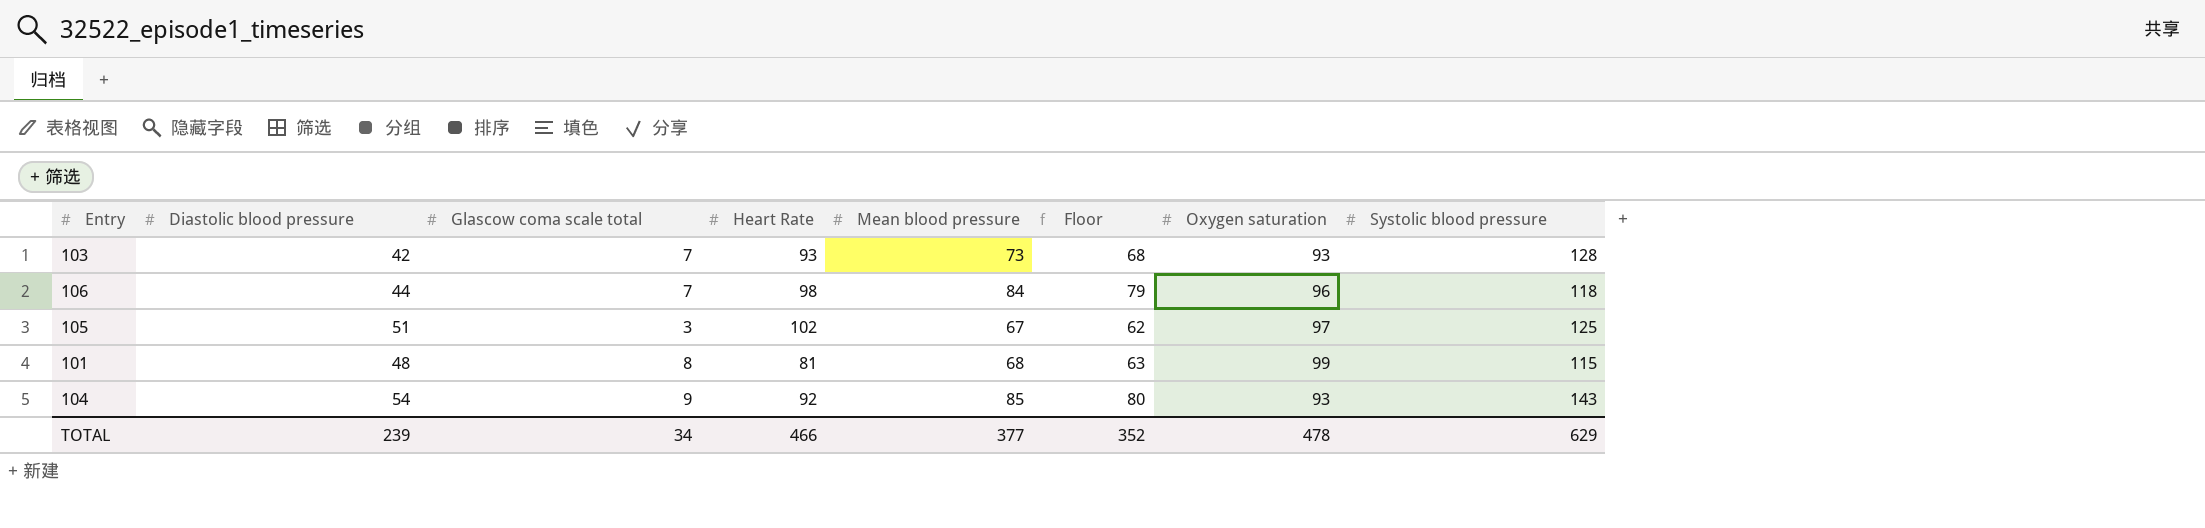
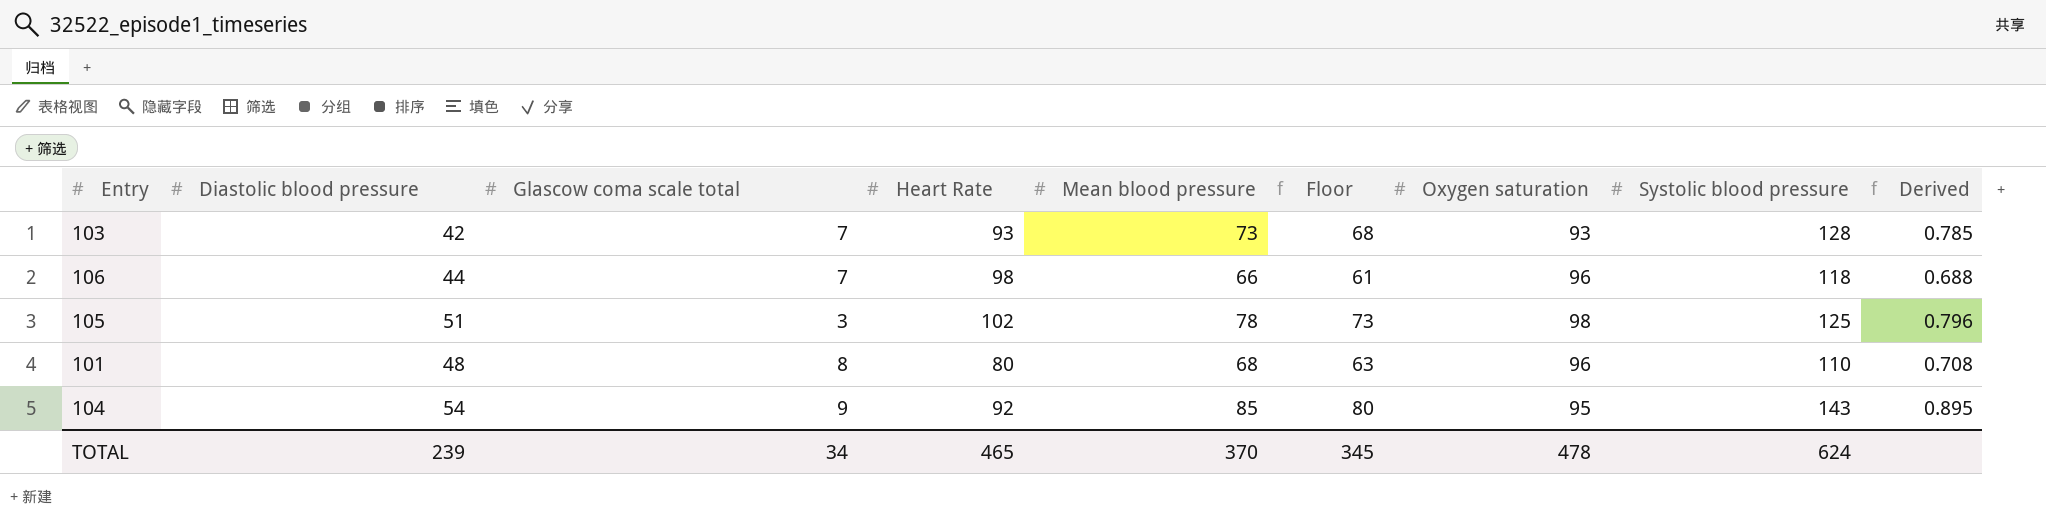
column Derived | formula: none -> [Mean blood pressure] / [Oxygen saturation]
106 | Mean blood pressure: 84 -> 66
106 | Floor: 79 -> 61
105 | Mean blood pressure: 67 -> 78
105 | Floor: 62 -> 73
105 | Oxygen saturation: 97 -> 98
101 | Heart Rate: 81 -> 80
101 | Oxygen saturation: 99 -> 96
101 | Systolic blood pressure: 115 -> 110
104 | Oxygen saturation: 93 -> 95
TOTAL | Heart Rate: 466 -> 465
TOTAL | Mean blood pressure: 377 -> 370
TOTAL | Floor: 352 -> 345
TOTAL | Systolic blood pressure: 629 -> 624

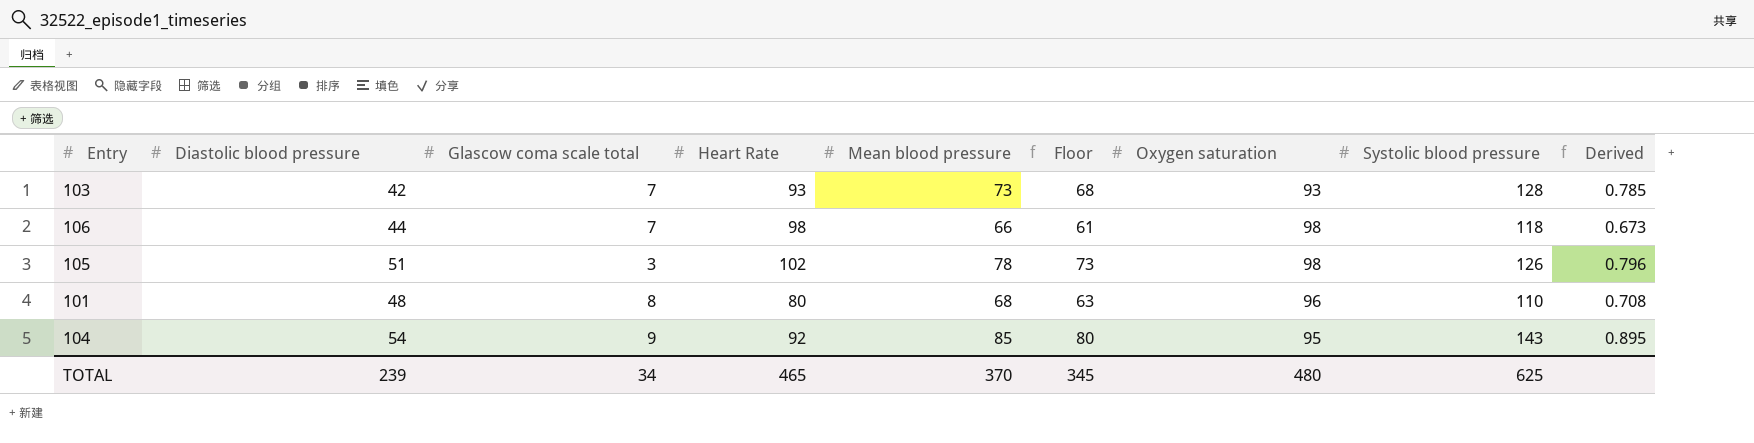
106 | Oxygen saturation: 96 -> 98
106 | Derived: 0.688 -> 0.673
105 | Systolic blood pressure: 125 -> 126
TOTAL | Oxygen saturation: 478 -> 480
TOTAL | Systolic blood pressure: 624 -> 625

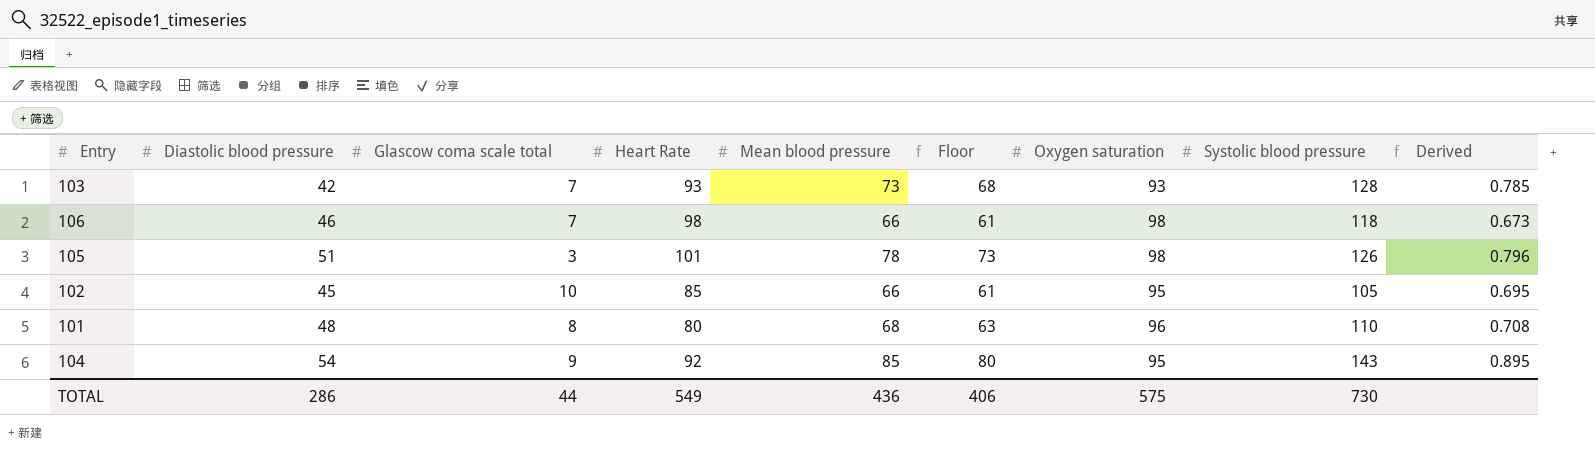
106 | Diastolic blood pressure: 44 -> 46
105 | Heart Rate: 102 -> 101
row 102: none -> 45 | 10 | 85 | 66 | 61 | 95 | 105 | 0.695
TOTAL | Diastolic blood pressure: 239 -> 286
TOTAL | Glascow coma scale total: 34 -> 44
TOTAL | Heart Rate: 465 -> 549
TOTAL | Mean blood pressure: 370 -> 436
TOTAL | Floor: 345 -> 406
TOTAL | Oxygen saturation: 480 -> 575
TOTAL | Systolic blood pressure: 625 -> 730

